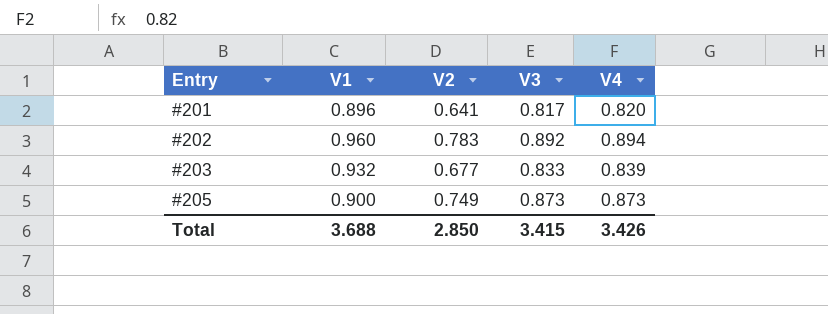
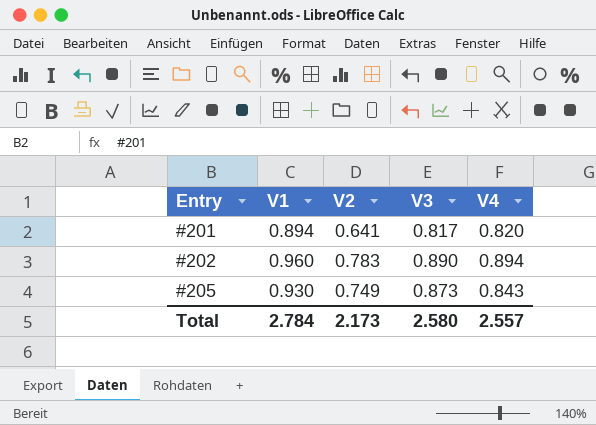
row #203: 0.932 | 0.677 | 0.833 | 0.839 -> none
#201 | V1: 0.896 -> 0.894
#202 | V3: 0.892 -> 0.890
#205 | V1: 0.900 -> 0.930
#205 | V4: 0.873 -> 0.843
Total | V1: 3.688 -> 2.784
Total | V2: 2.850 -> 2.173
Total | V3: 3.415 -> 2.580
Total | V4: 3.426 -> 2.557

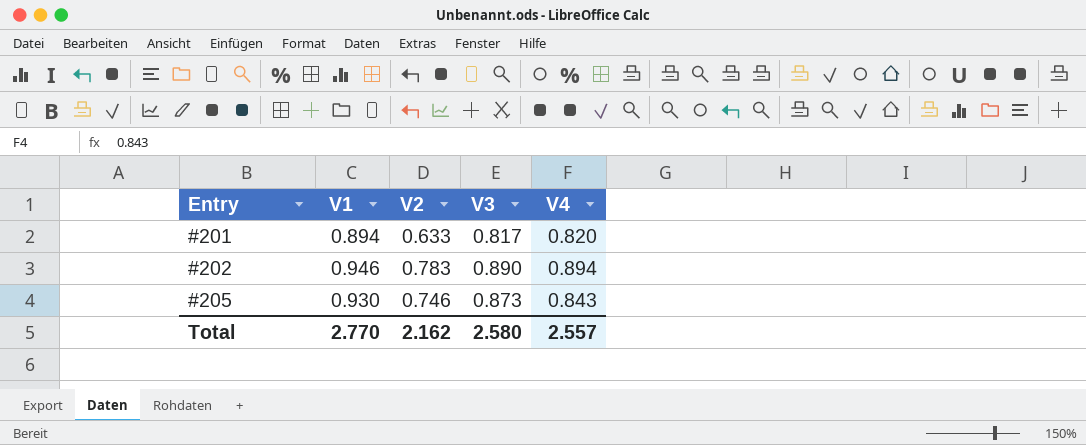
#201 | V2: 0.641 -> 0.633
#202 | V1: 0.960 -> 0.946
#205 | V2: 0.749 -> 0.746
Total | V1: 2.784 -> 2.770
Total | V2: 2.173 -> 2.162

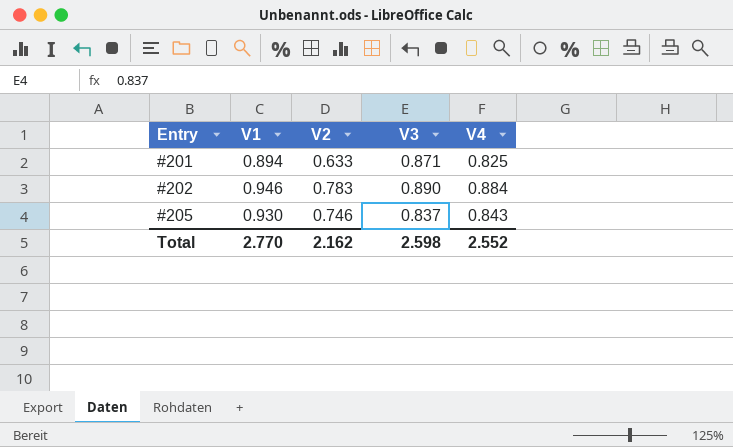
#201 | V3: 0.817 -> 0.871
#201 | V4: 0.820 -> 0.825
#202 | V4: 0.894 -> 0.884
#205 | V3: 0.873 -> 0.837
Total | V3: 2.580 -> 2.598
Total | V4: 2.557 -> 2.552

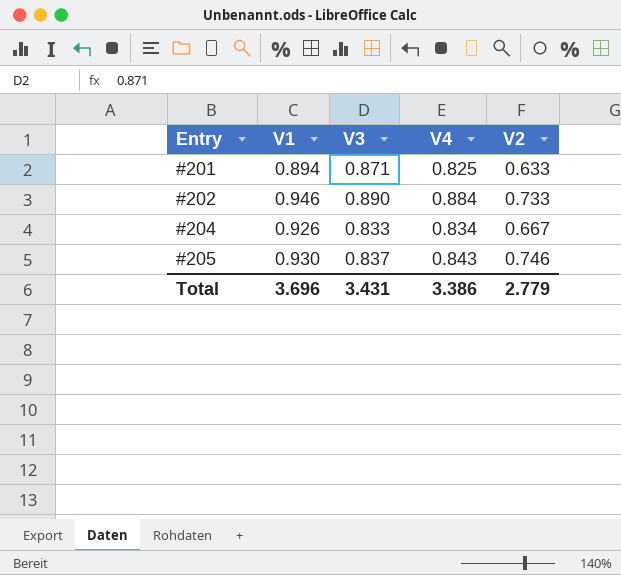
column V2 | position: 3 -> 5
#202 | V2: 0.783 -> 0.733
row #204: none -> 0.926 | 0.833 | 0.834 | 0.667
Total | V1: 2.770 -> 3.696
Total | V3: 2.598 -> 3.431
Total | V4: 2.552 -> 3.386
Total | V2: 2.162 -> 2.779

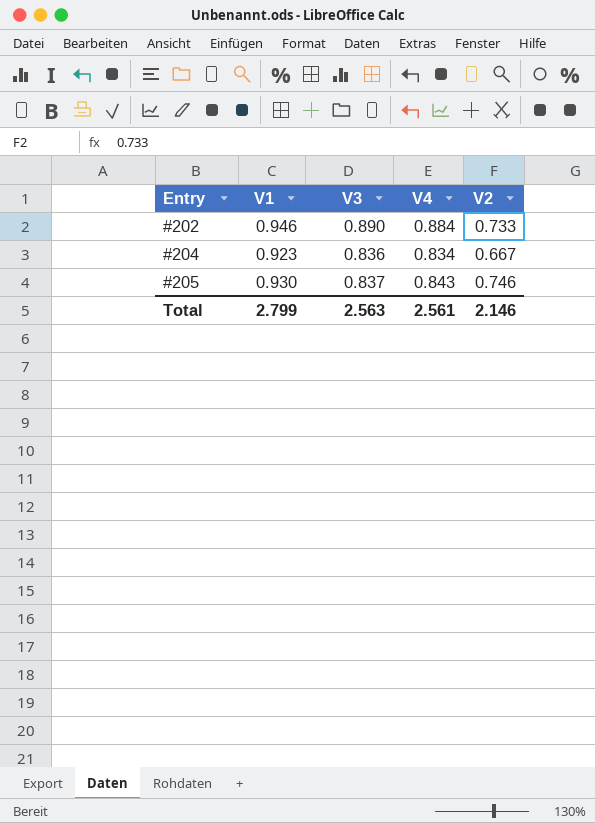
row #201: 0.894 | 0.871 | 0.825 | 0.633 -> none
#204 | V1: 0.926 -> 0.923
#204 | V3: 0.833 -> 0.836
Total | V1: 3.696 -> 2.799
Total | V3: 3.431 -> 2.563
Total | V4: 3.386 -> 2.561
Total | V2: 2.779 -> 2.146

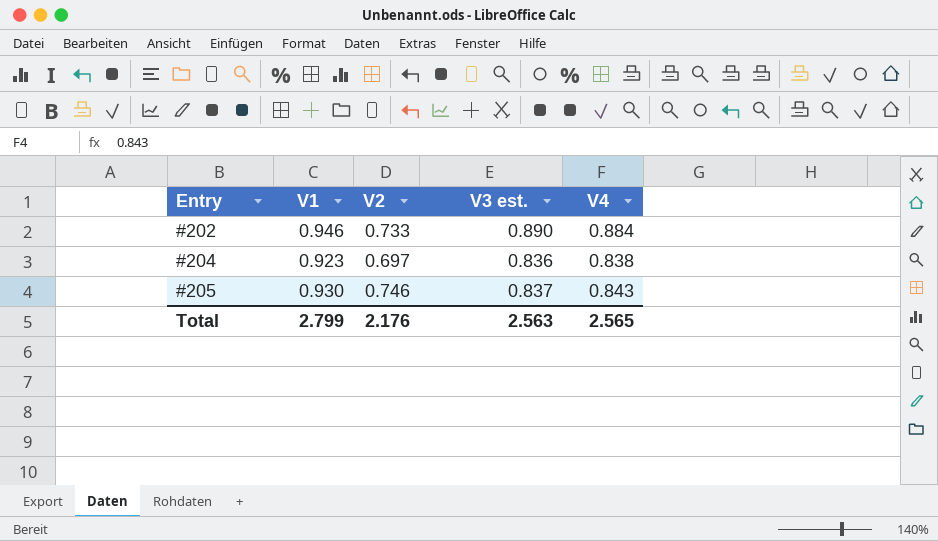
column V2 | position: 5 -> 3
column name: V3 -> V3 est.
#204 | V2: 0.667 -> 0.697
#204 | V4: 0.834 -> 0.838
Total | V2: 2.146 -> 2.176
Total | V4: 2.561 -> 2.565

